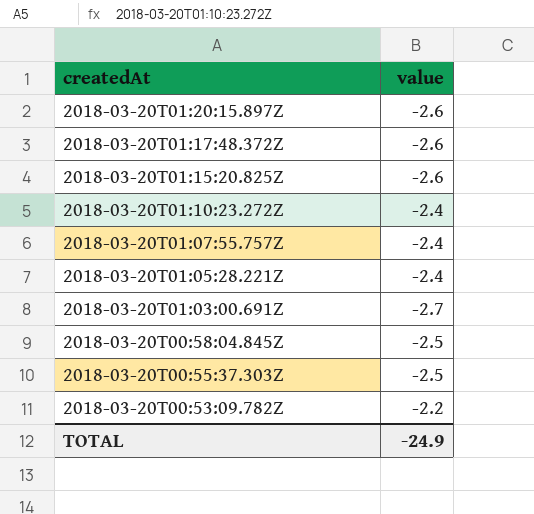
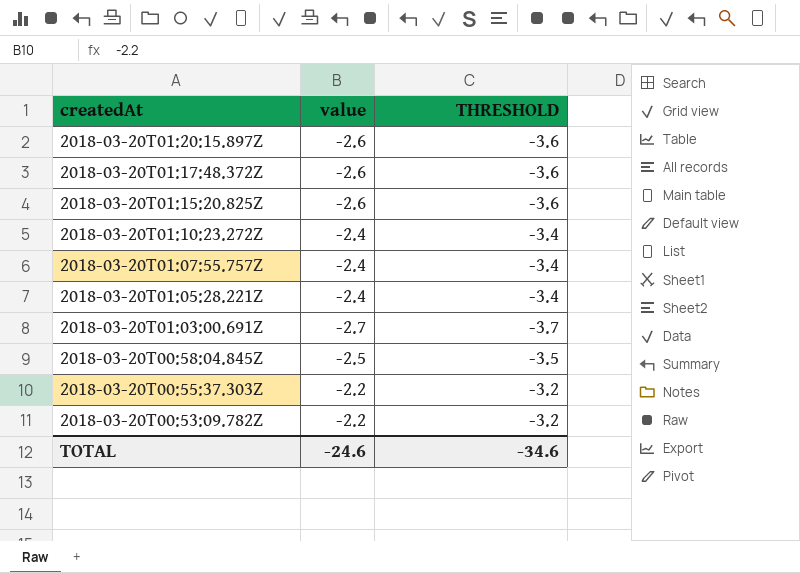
column THRESHOLD | formula: none -> [value] - 1
2018-03-20T00:55:37.303Z | value: -2.5 -> -2.2
TOTAL | value: -24.9 -> -24.6

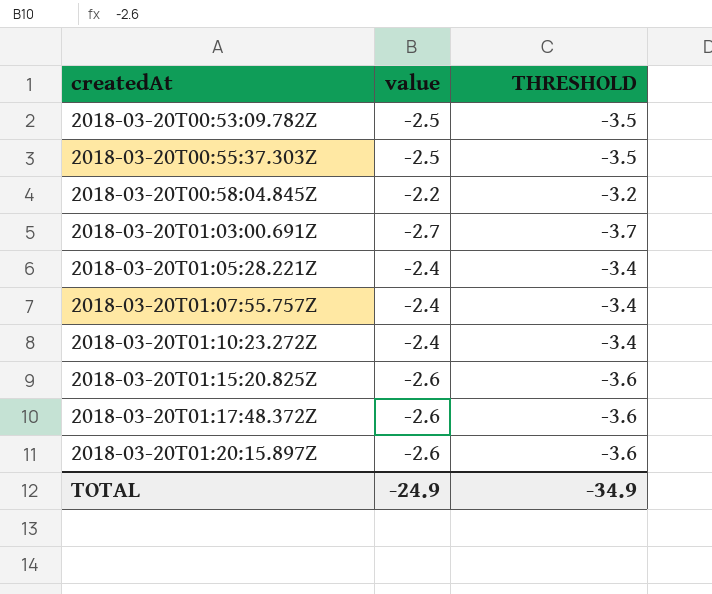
row order: createdAt descending -> createdAt ascending
2018-03-20T00:53:09.782Z | value: -2.2 -> -2.5
2018-03-20T00:53:09.782Z | THRESHOLD: -3.2 -> -3.5
2018-03-20T00:55:37.303Z | value: -2.2 -> -2.5
2018-03-20T00:55:37.303Z | THRESHOLD: -3.2 -> -3.5
2018-03-20T00:58:04.845Z | value: -2.5 -> -2.2
2018-03-20T00:58:04.845Z | THRESHOLD: -3.5 -> -3.2
TOTAL | value: -24.6 -> -24.9
TOTAL | THRESHOLD: -34.6 -> -34.9

